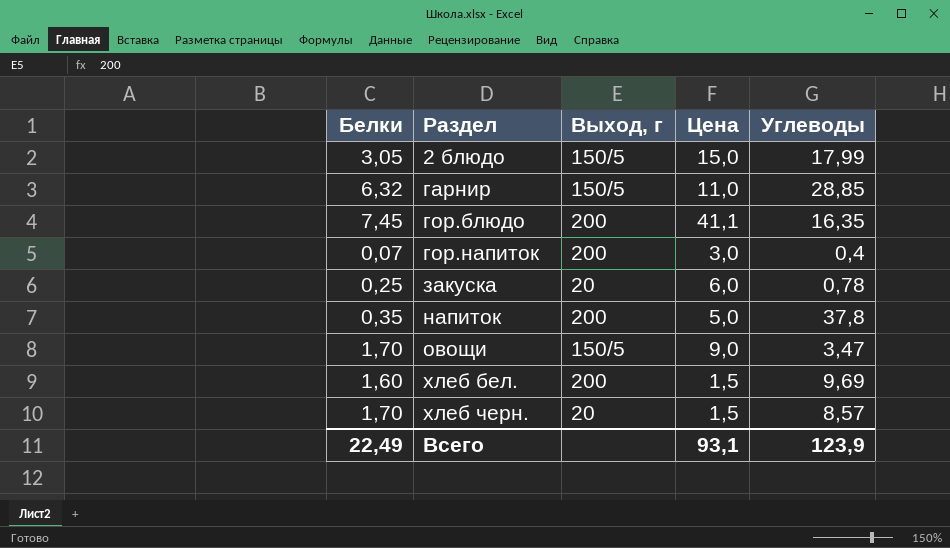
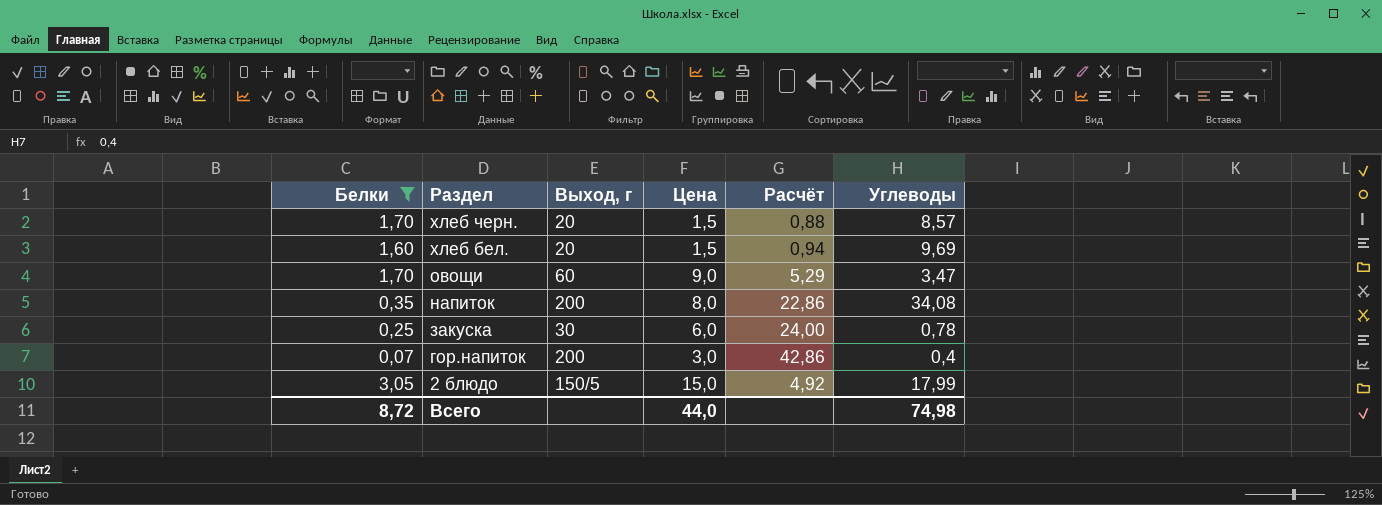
filter: none -> Белки <= 3,05
row order: Раздел ascending -> Раздел descending
column Расчёт | formula: none -> [Цена] / [Белки]
хлеб бел. | Выход, г: 200 -> 20
овощи | Выход, г: 150/5 -> 60
напиток | Цена: 5,0 -> 8,0
напиток | Углеводы: 37,8 -> 34,08
закуска | Выход, г: 20 -> 30
Всего | Белки: 22,49 -> 8,72
Всего | Цена: 93,1 -> 44,0
Всего | Углеводы: 123,9 -> 74,98

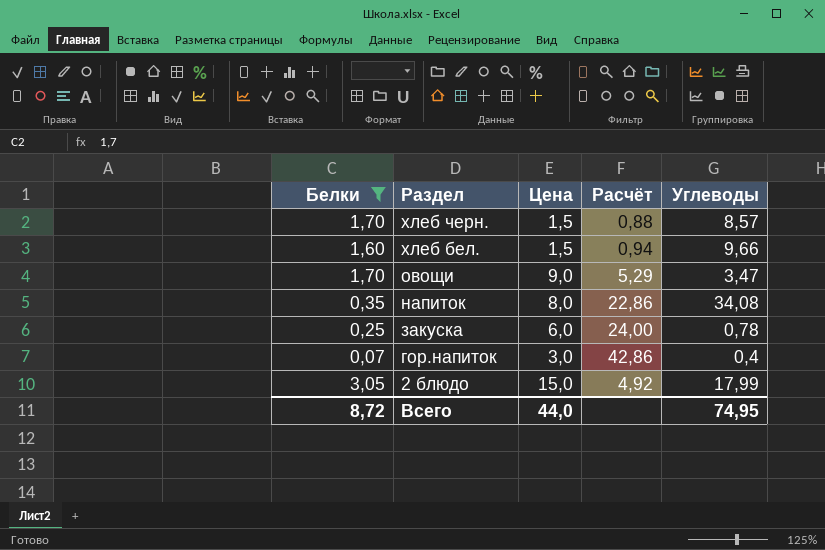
column Выход, г | position: 3 -> none
хлеб бел. | Углеводы: 9,69 -> 9,66
Всего | Углеводы: 74,98 -> 74,95

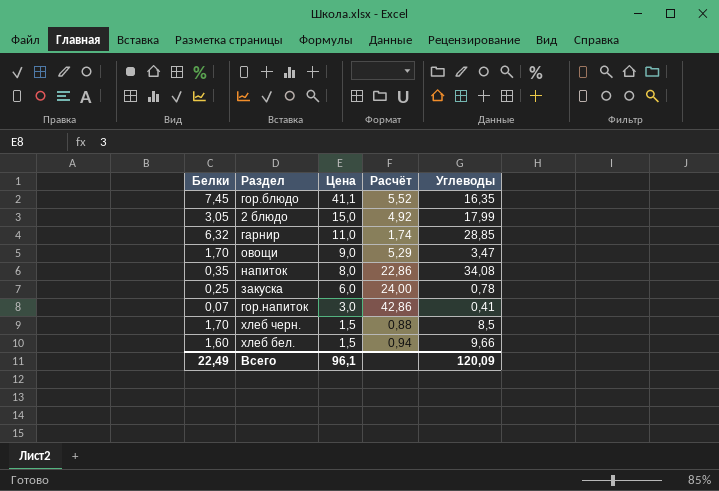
filter: Белки <= 3,05 -> none
row order: Раздел descending -> Цена descending
гор.напиток | Углеводы: 0,4 -> 0,41
хлеб черн. | Углеводы: 8,57 -> 8,5
Всего | Белки: 8,72 -> 22,49
Всего | Цена: 44,0 -> 96,1
Всего | Углеводы: 74,95 -> 120,09

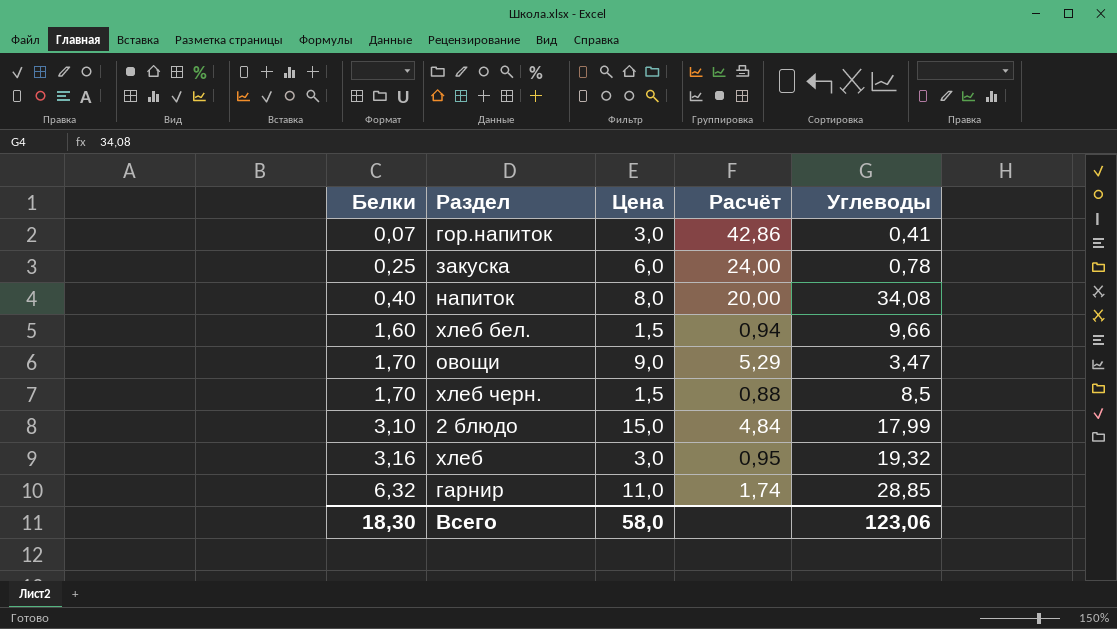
row order: Цена descending -> Белки ascending
row гор.блюдо: 7,45 | 41,1 | 5,52 | 16,35 -> none
напиток | Белки: 0,35 -> 0,40
напиток | Расчёт: 22,86 -> 20,00
2 блюдо | Белки: 3,05 -> 3,10
2 блюдо | Расчёт: 4,92 -> 4,84
row хлеб: none -> 3,16 | 3,0 | 0,95 | 19,32
Всего | Белки: 22,49 -> 18,30
Всего | Цена: 96,1 -> 58,0
Всего | Углеводы: 120,09 -> 123,06

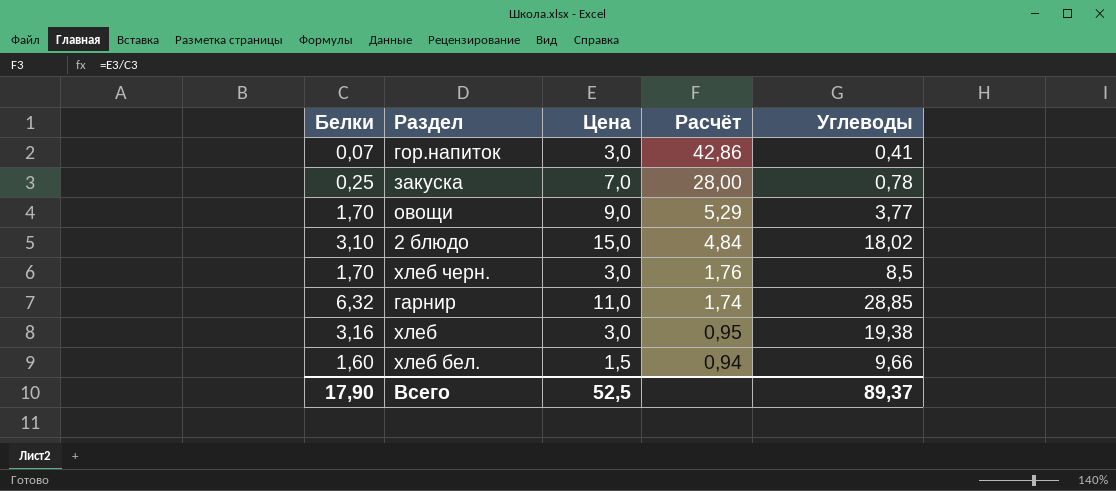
row order: Белки ascending -> Расчёт descending
row напиток: 0,40 | 8,0 | 20,00 | 34,08 -> none
закуска | Цена: 6,0 -> 7,0
закуска | Расчёт: 24,00 -> 28,00
овощи | Углеводы: 3,47 -> 3,77
2 блюдо | Углеводы: 17,99 -> 18,02
хлеб черн. | Цена: 1,5 -> 3,0
хлеб черн. | Расчёт: 0,88 -> 1,76
хлеб | Углеводы: 19,32 -> 19,38
Всего | Белки: 18,30 -> 17,90
Всего | Цена: 58,0 -> 52,5
Всего | Углеводы: 123,06 -> 89,37

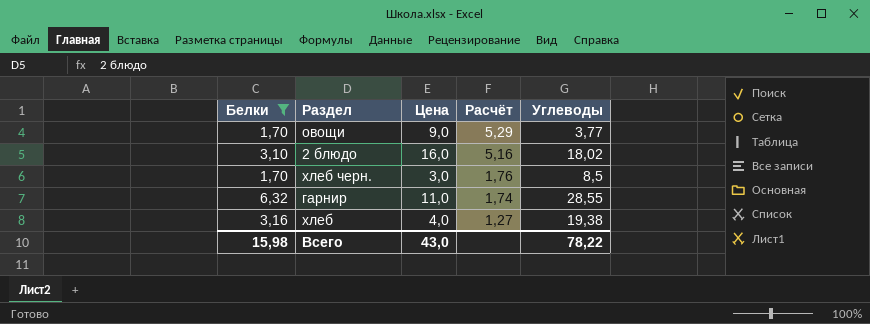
filter: none -> Белки >= 1,70
2 блюдо | Цена: 15,0 -> 16,0
2 блюдо | Расчёт: 4,84 -> 5,16
гарнир | Углеводы: 28,85 -> 28,55
хлеб | Цена: 3,0 -> 4,0
хлеб | Расчёт: 0,95 -> 1,27
Всего | Белки: 17,90 -> 15,98
Всего | Цена: 52,5 -> 43,0
Всего | Углеводы: 89,37 -> 78,22

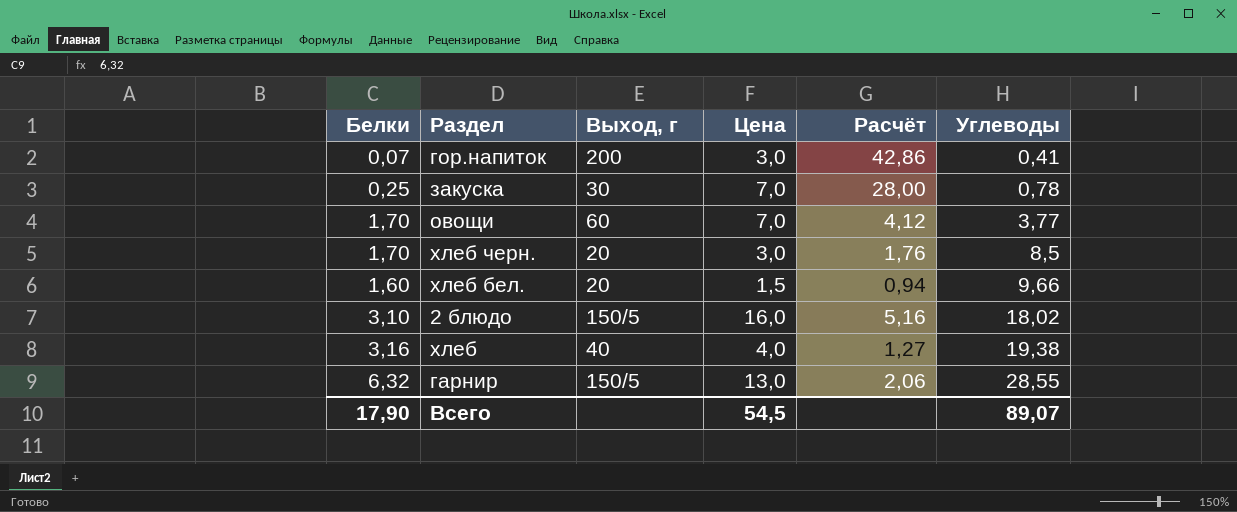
filter: Белки >= 1,70 -> none
row order: Расчёт descending -> Углеводы ascending
column Выход, г | position: none -> 3
овощи | Цена: 9,0 -> 7,0
овощи | Расчёт: 5,29 -> 4,12
гарнир | Цена: 11,0 -> 13,0
гарнир | Расчёт: 1,74 -> 2,06
Всего | Белки: 15,98 -> 17,90
Всего | Цена: 43,0 -> 54,5
Всего | Углеводы: 78,22 -> 89,07

